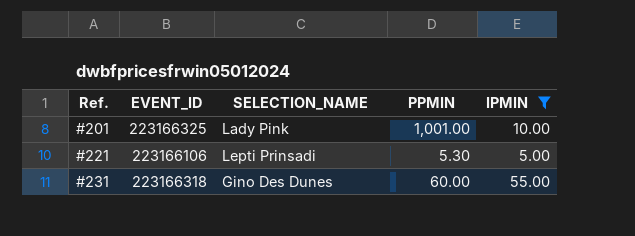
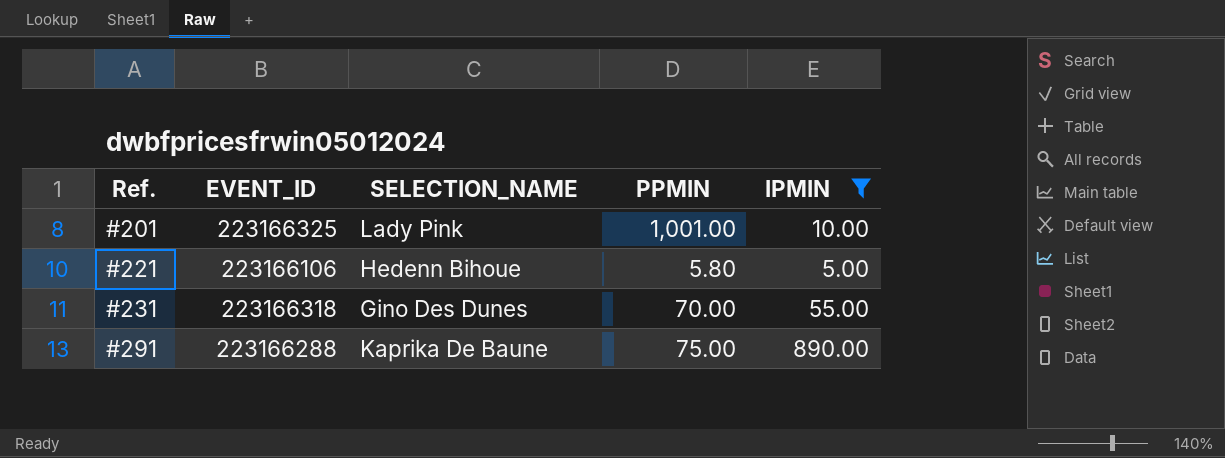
#221 | SELECTION_NAME: Lepti Prinsadi -> Hedenn Bihoue
#221 | PPMIN: 5.30 -> 5.80
#231 | PPMIN: 60.00 -> 70.00
row #291: none -> 223166288 | Kaprika De Baune | 75.00 | 890.00

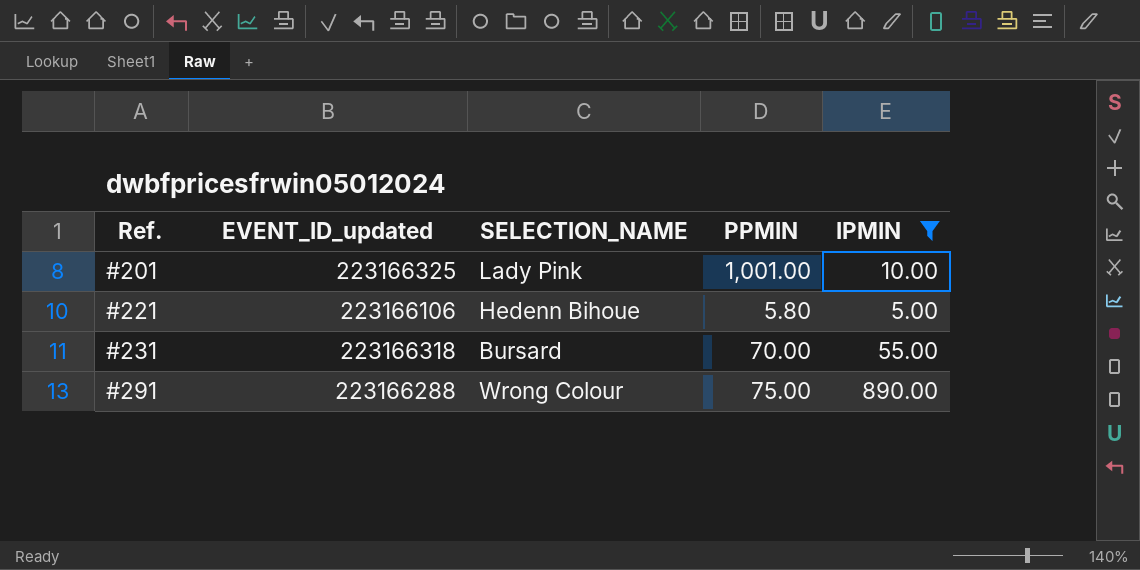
column name: EVENT_ID -> EVENT_ID_updated
#231 | SELECTION_NAME: Gino Des Dunes -> Bursard
#291 | SELECTION_NAME: Kaprika De Baune -> Wrong Colour

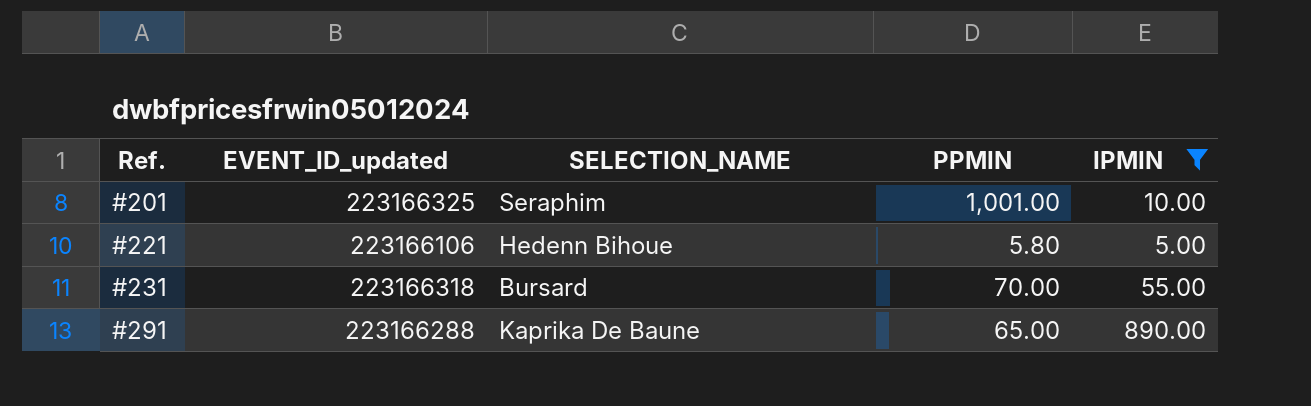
#201 | SELECTION_NAME: Lady Pink -> Seraphim
#291 | SELECTION_NAME: Wrong Colour -> Kaprika De Baune
#291 | PPMIN: 75.00 -> 65.00

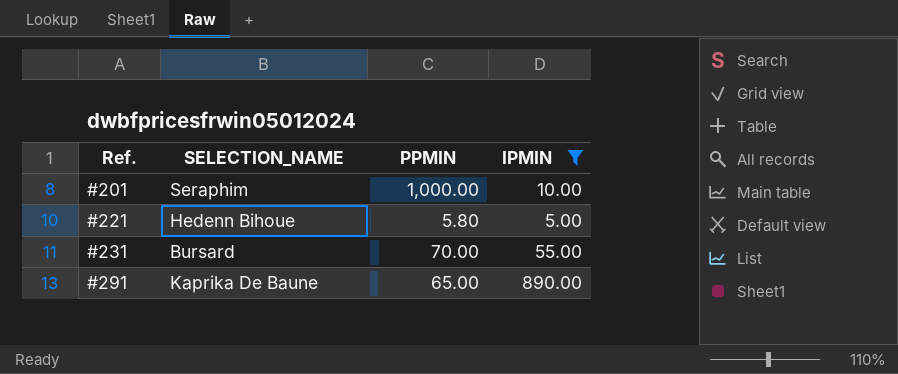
column EVENT_ID_updated | position: 2 -> none
#201 | PPMIN: 1,001.00 -> 1,000.00

